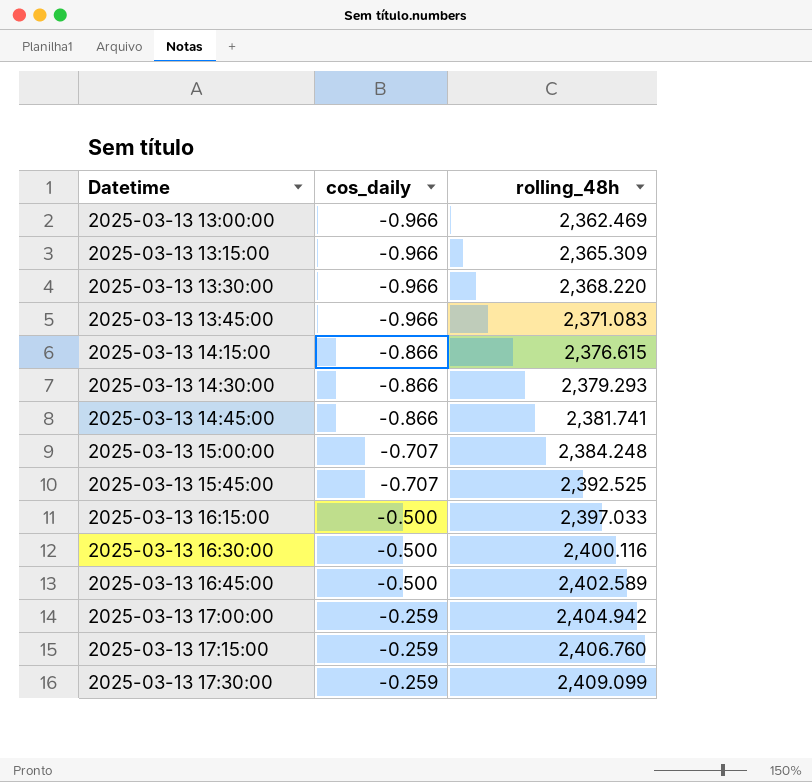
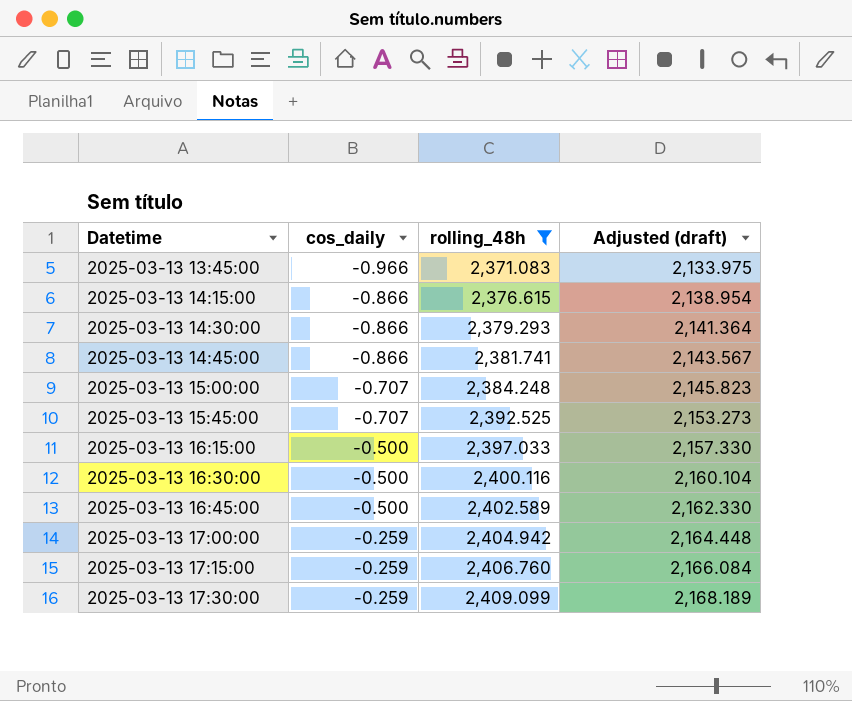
filter: none -> rolling_48h >= 2,371.083
column Adjusted (draft) | formula: none -> [rolling_48h] * 0.9

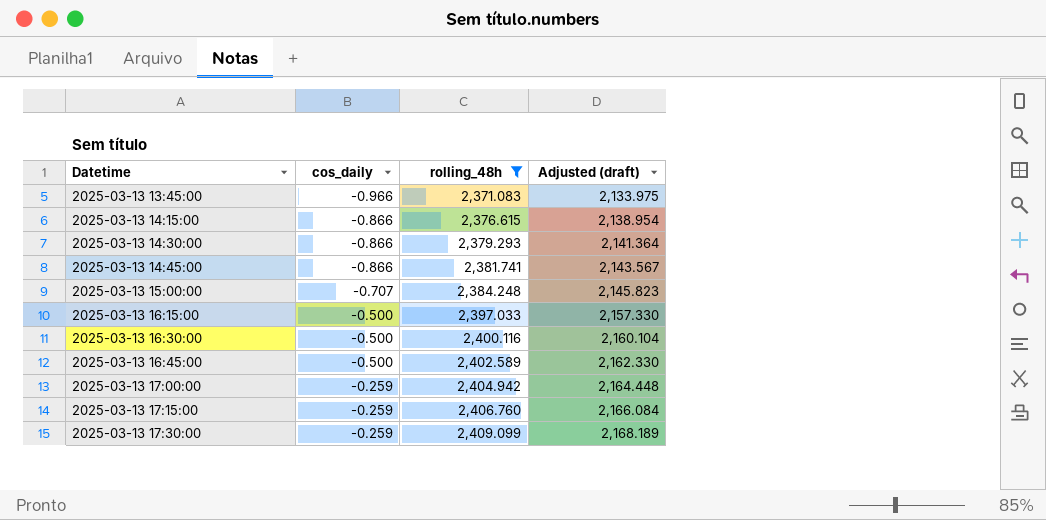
row 2025-03-13 15:45:00: -0.707 | 2,392.525 | 2,153.273 -> none

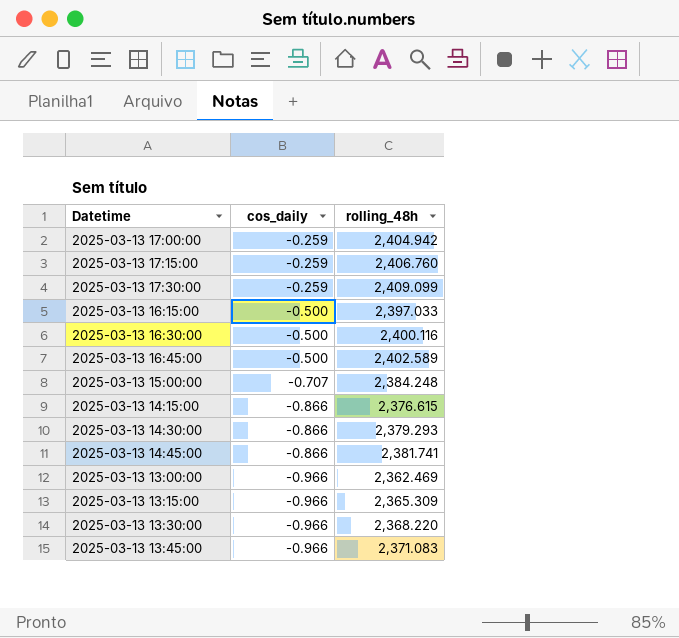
filter: rolling_48h >= 2,371.083 -> none
row order: Datetime ascending -> cos_daily descending
column Adjusted (draft) | formula: [rolling_48h] * 0.9 -> none

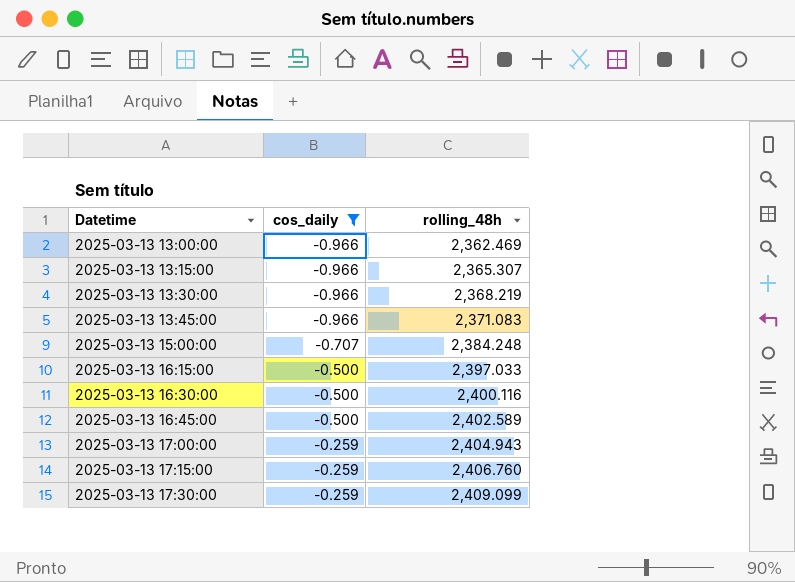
filter: none -> cos_daily != -0.866
row order: cos_daily descending -> Datetime ascending
2025-03-13 13:15:00 | rolling_48h: 2,365.309 -> 2,365.307
2025-03-13 13:30:00 | rolling_48h: 2,368.220 -> 2,368.219
2025-03-13 17:00:00 | rolling_48h: 2,404.942 -> 2,404.943

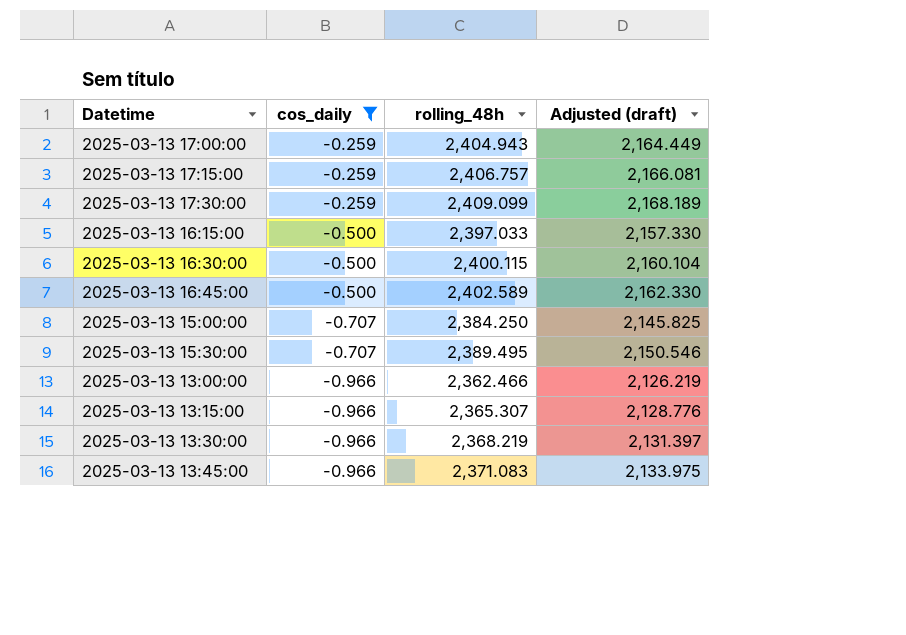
row order: Datetime ascending -> cos_daily descending
column Adjusted (draft) | formula: none -> [rolling_48h] * 0.9
2025-03-13 17:15:00 | rolling_48h: 2,406.760 -> 2,406.757
2025-03-13 16:30:00 | rolling_48h: 2,400.116 -> 2,400.115
2025-03-13 15:00:00 | rolling_48h: 2,384.248 -> 2,384.250
row 2025-03-13 15:30:00: none -> -0.707 | 2,389.495 | 2,150.546
2025-03-13 13:00:00 | rolling_48h: 2,362.469 -> 2,362.466

